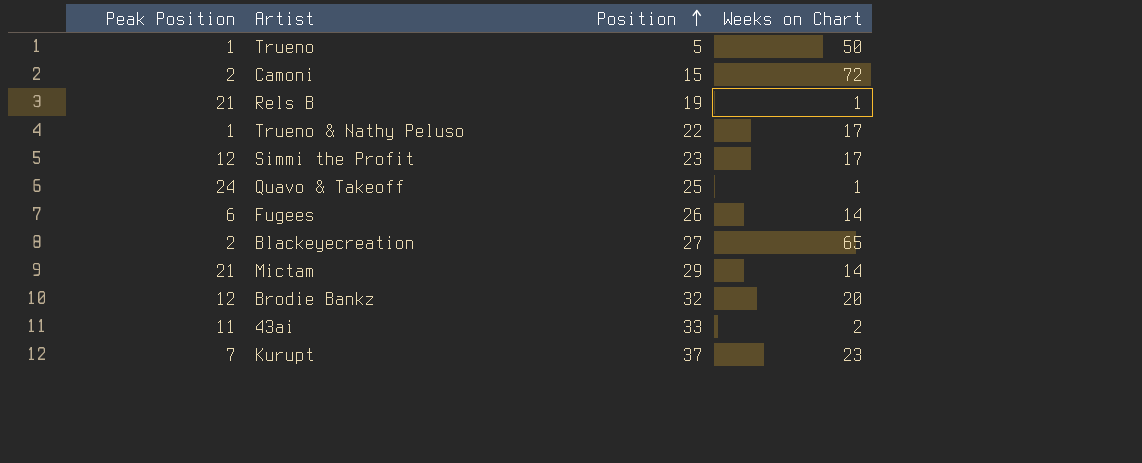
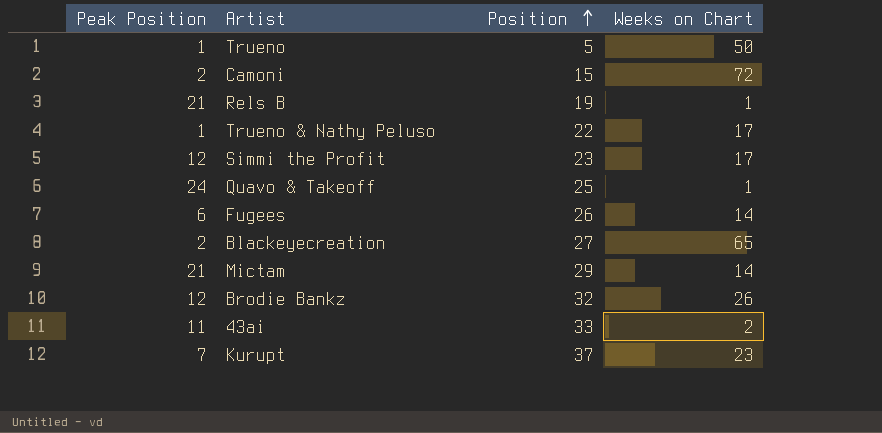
Brodie Bankz | Weeks on Chart: 20 -> 26

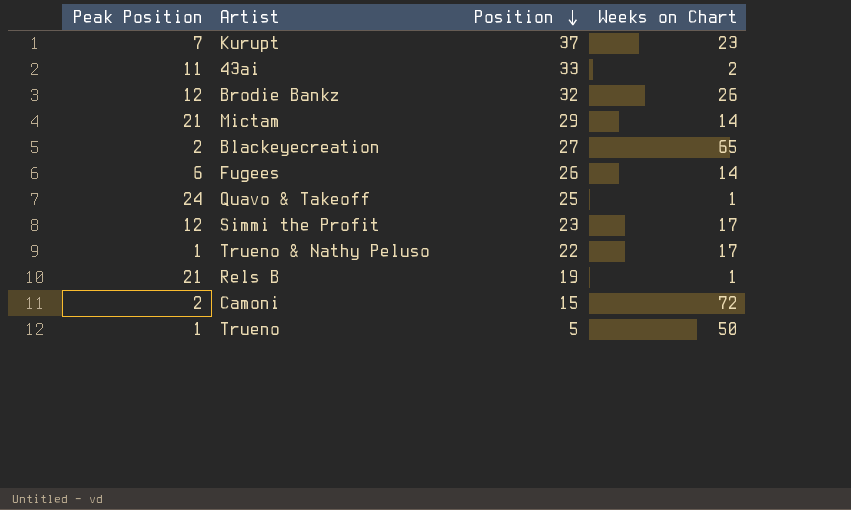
row order: Position ascending -> Position descending

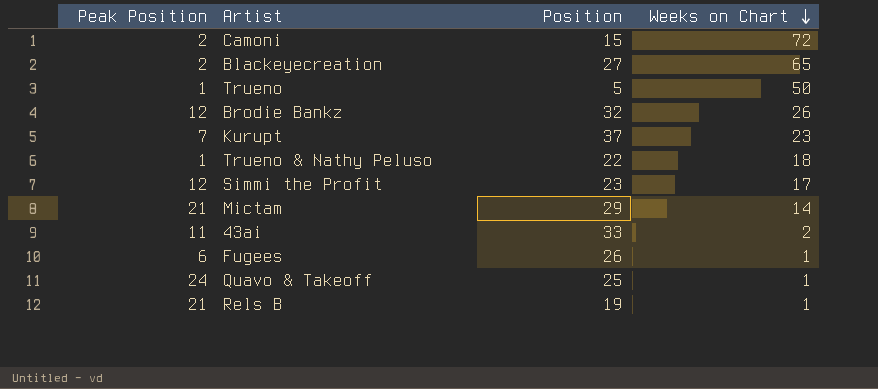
row order: Position descending -> Weeks on Chart descending
Trueno & Nathy Peluso | Weeks on Chart: 17 -> 18
Fugees | Weeks on Chart: 14 -> 1

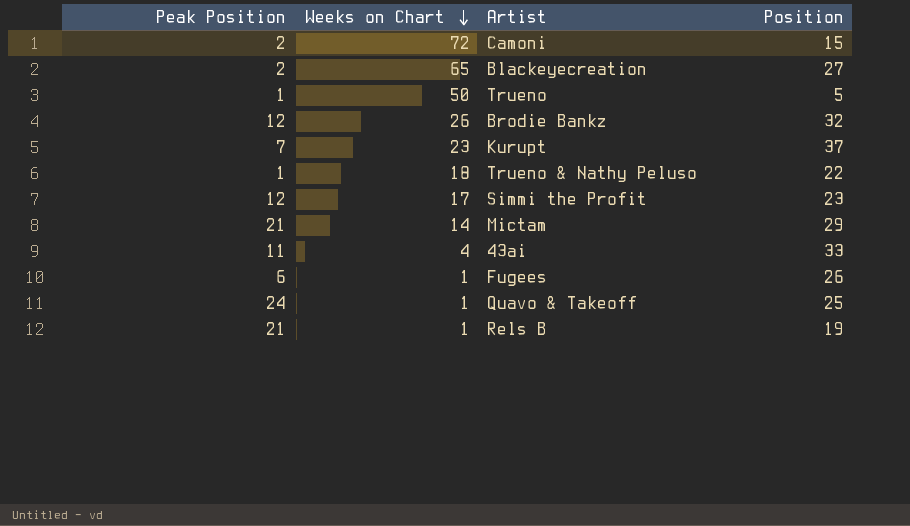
column Weeks on Chart | position: 4 -> 2
43ai | Weeks on Chart: 2 -> 4

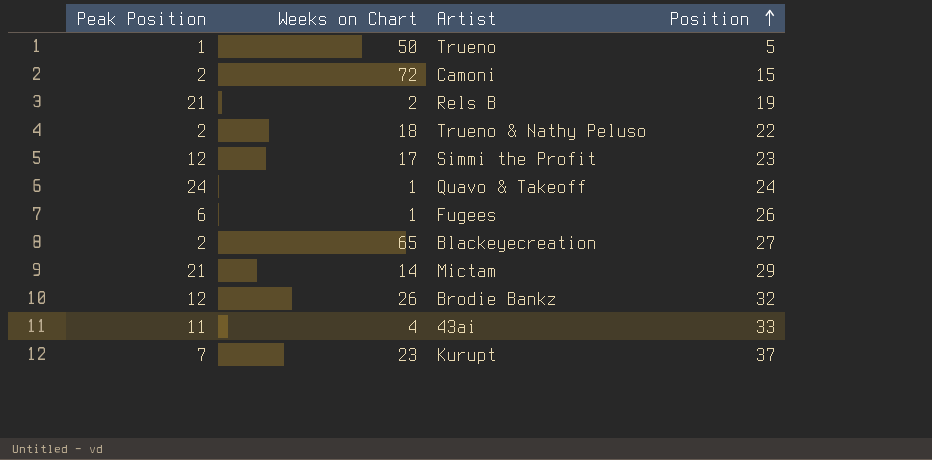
row order: Weeks on Chart descending -> Position ascending
Rels B | Weeks on Chart: 1 -> 2
Trueno & Nathy Peluso | Peak Position: 1 -> 2
Quavo & Takeoff | Position: 25 -> 24

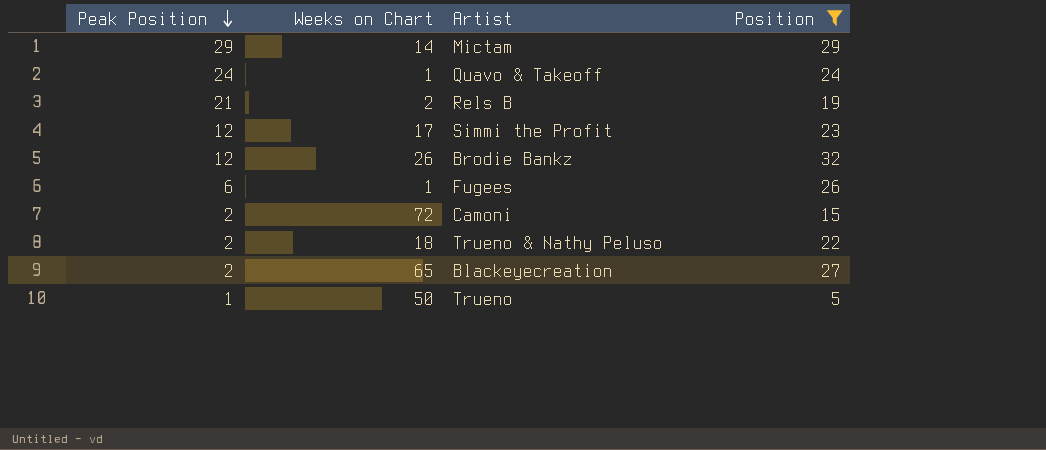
filter: none -> Position <= 32
row order: Position ascending -> Peak Position descending
Mictam | Peak Position: 21 -> 29

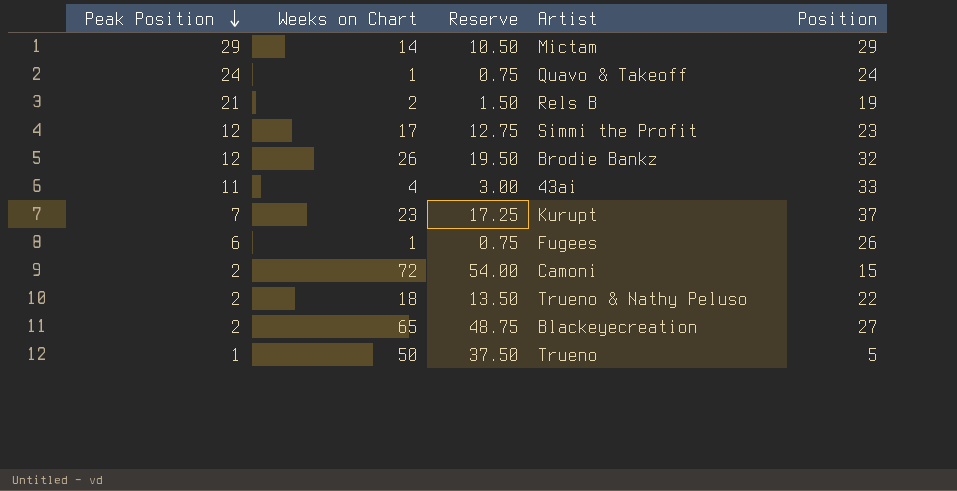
filter: Position <= 32 -> none
column Reserve | formula: none -> [Weeks on Chart] * 0.75

